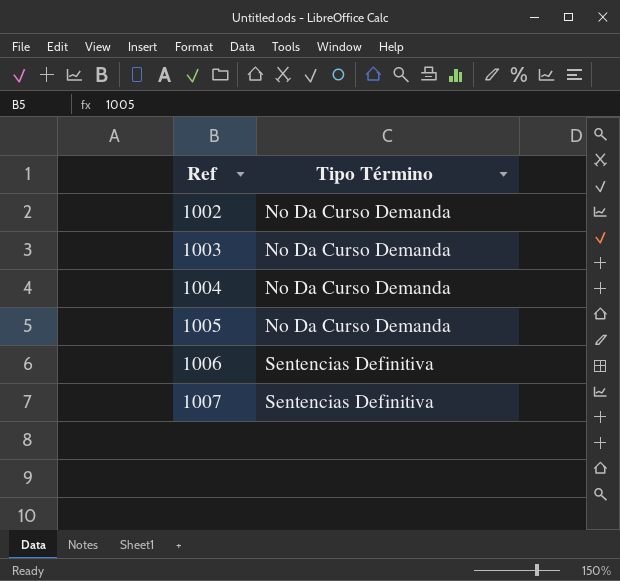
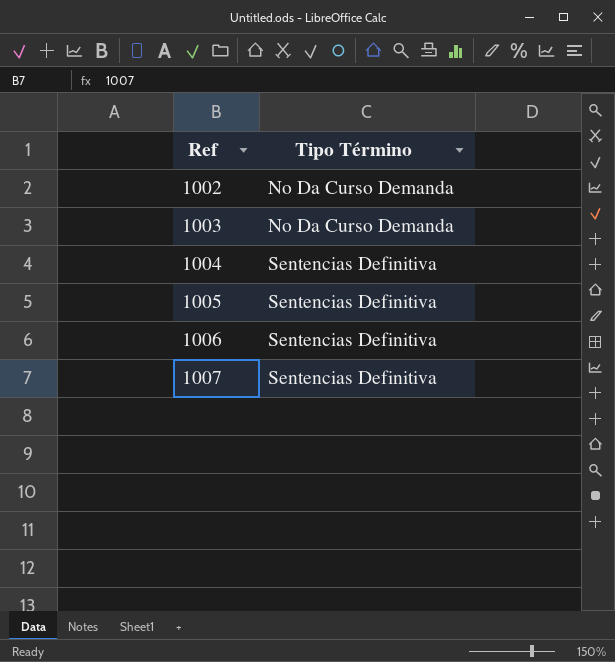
1004 | Tipo Término: No Da Curso Demanda -> Sentencias Definitiva
1005 | Tipo Término: No Da Curso Demanda -> Sentencias Definitiva

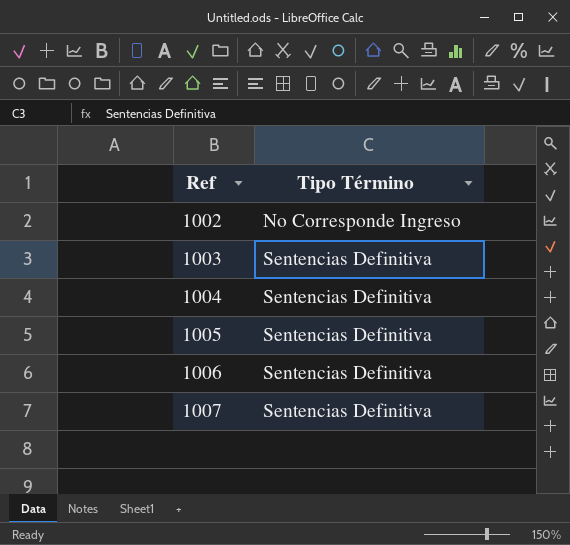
1002 | Tipo Término: No Da Curso Demanda -> No Corresponde Ingreso
1003 | Tipo Término: No Da Curso Demanda -> Sentencias Definitiva

